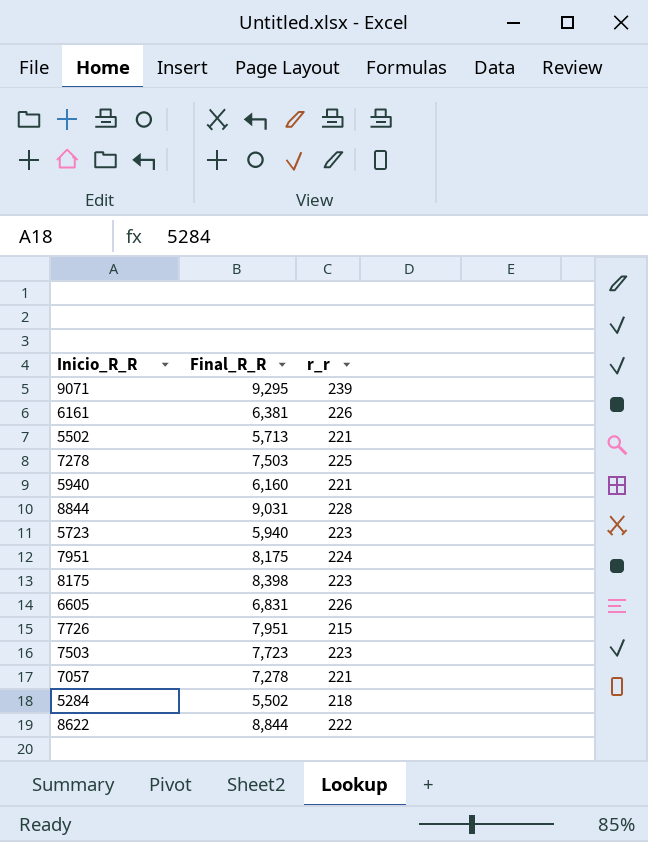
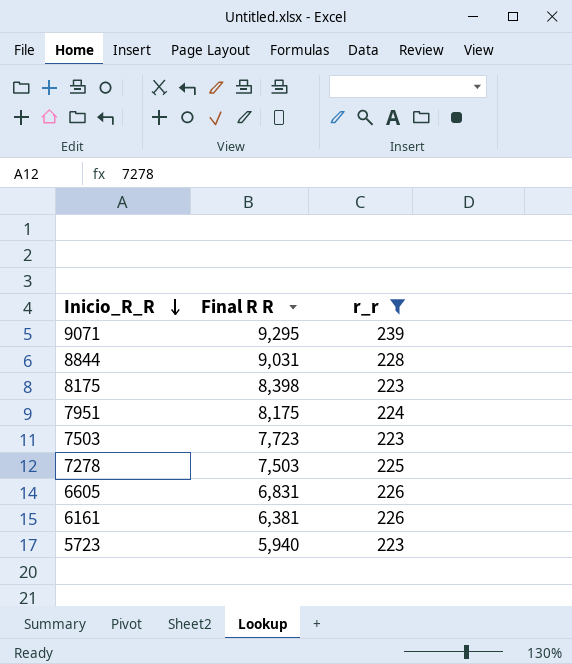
filter: none -> r_r >= 223
row order: none -> Inicio_R_R descending
column name: Final_R_R -> Final R R

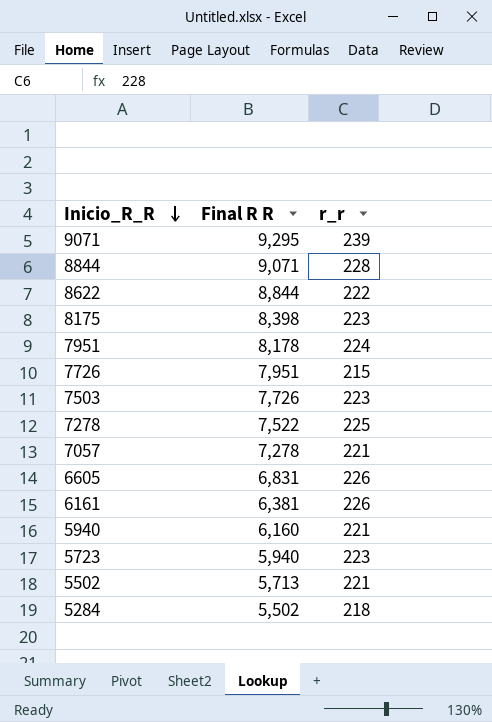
filter: r_r >= 223 -> none
8844 | Final R R: 9,031 -> 9,071
7951 | Final R R: 8,175 -> 8,178
7503 | Final R R: 7,723 -> 7,726
7278 | Final R R: 7,503 -> 7,522

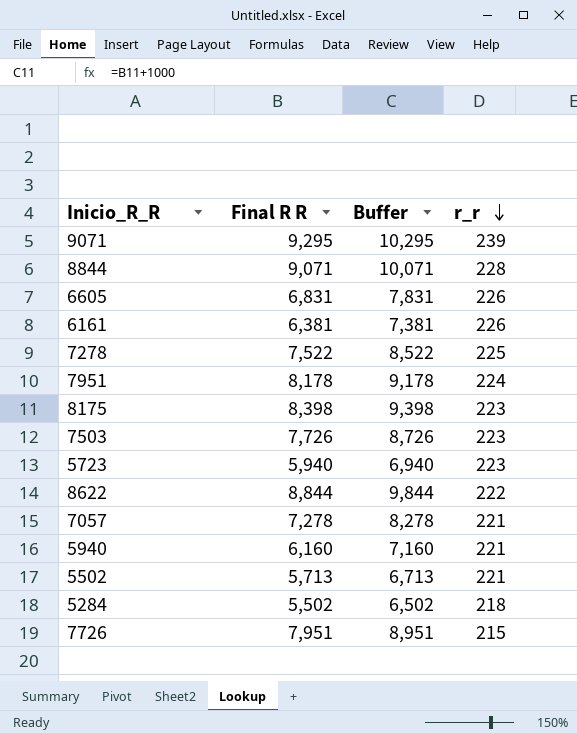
row order: Inicio_R_R descending -> r_r descending
column Buffer | formula: none -> [Final R R] + 1000

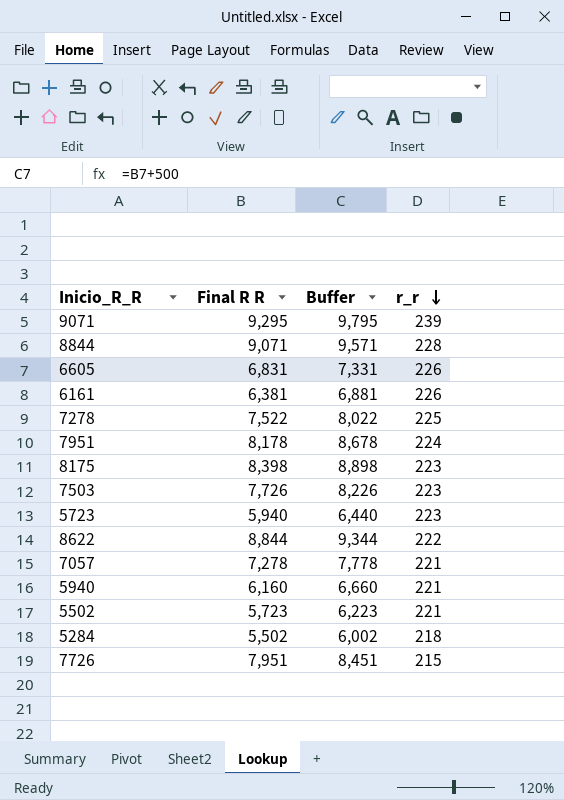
column Buffer | formula: [Final R R] + 1000 -> [Final R R] + 500
5502 | Final R R: 5,713 -> 5,723

